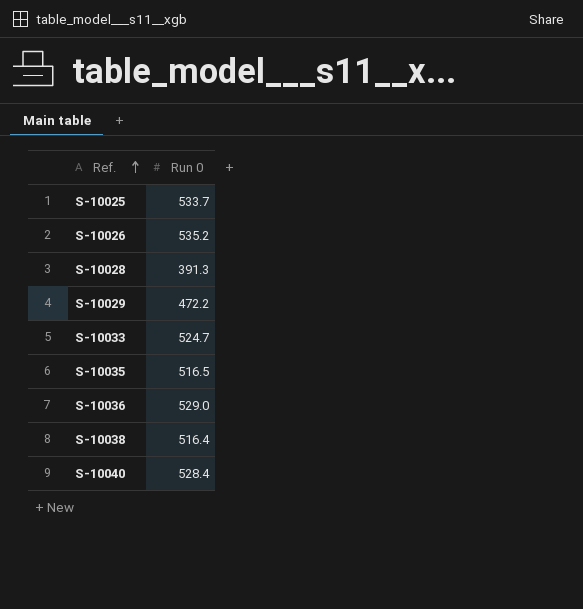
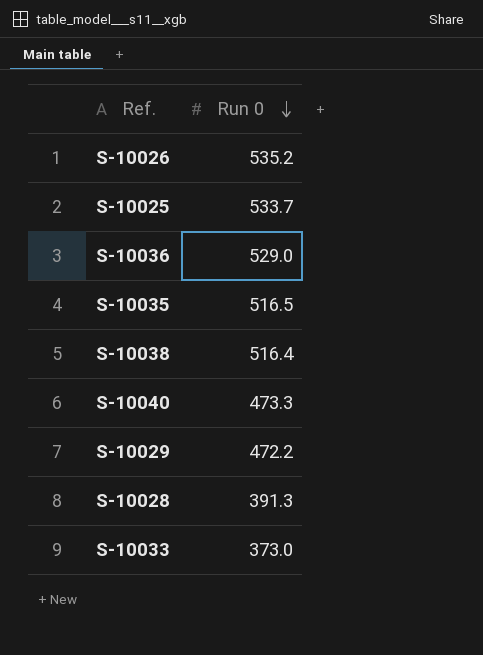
row order: Ref. ascending -> Run 0 descending
S-10040 | Run 0: 528.4 -> 473.3
S-10033 | Run 0: 524.7 -> 373.0

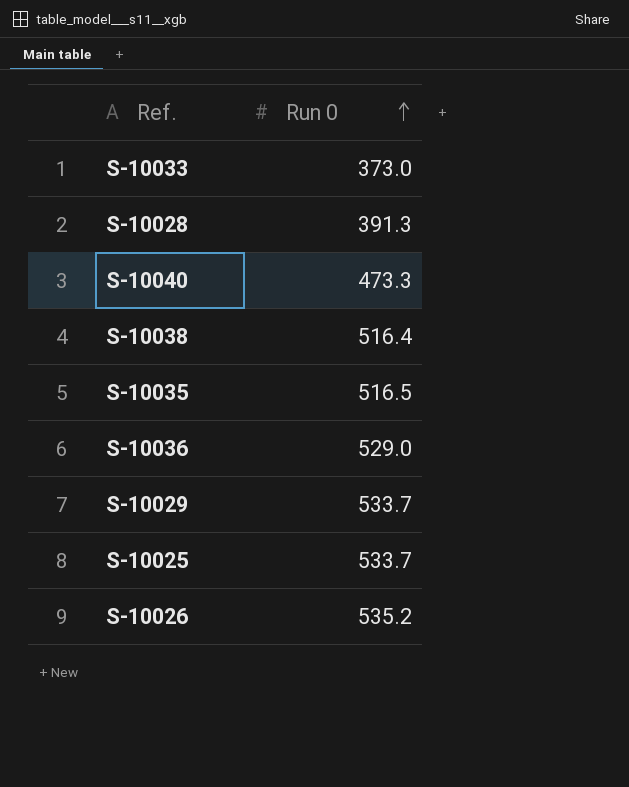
row order: Run 0 descending -> Run 0 ascending
S-10029 | Run 0: 472.2 -> 533.7

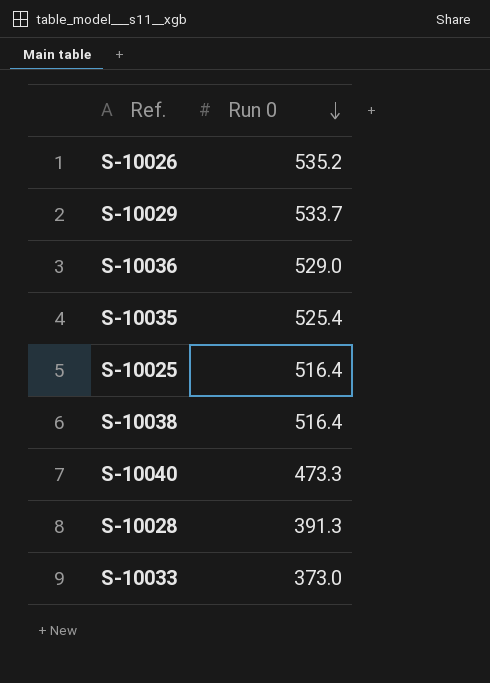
row order: Run 0 ascending -> Run 0 descending
S-10035 | Run 0: 516.5 -> 525.4
S-10025 | Run 0: 533.7 -> 516.4

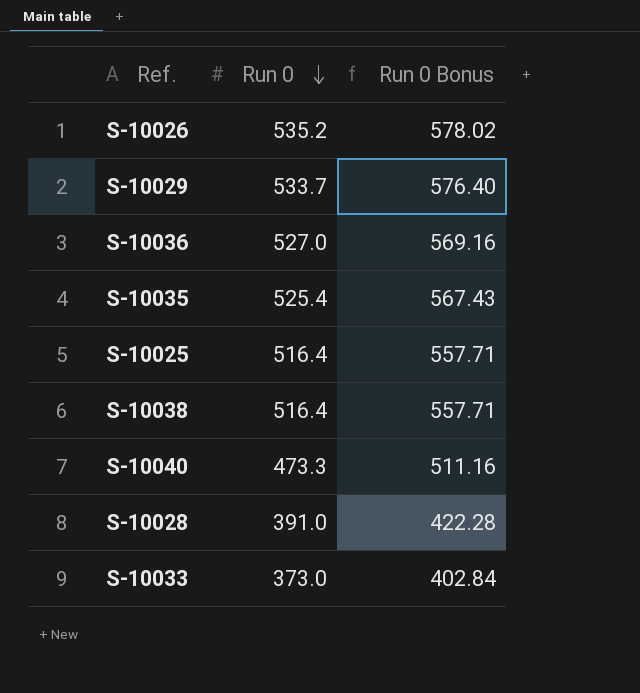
column Run 0 Bonus | formula: none -> [Run 0] * 1.08
S-10036 | Run 0: 529.0 -> 527.0
S-10028 | Run 0: 391.3 -> 391.0

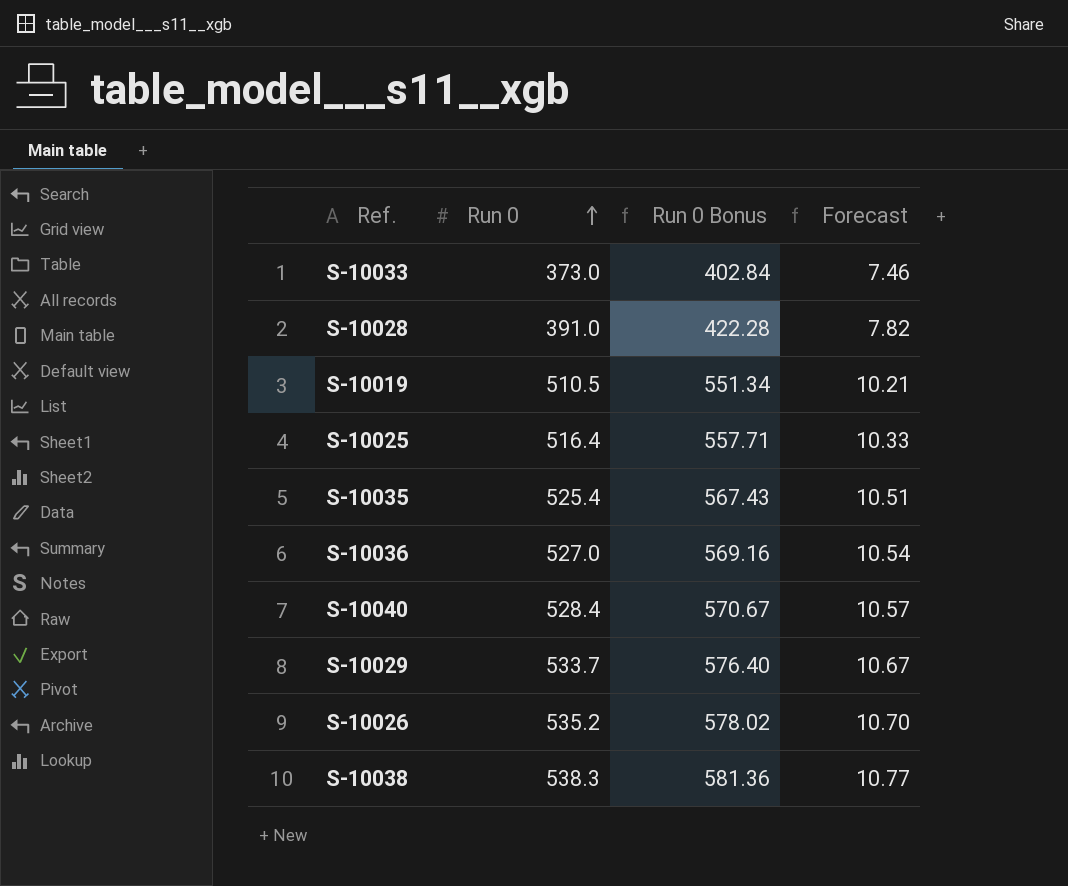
row order: Run 0 descending -> Run 0 ascending
column Forecast | formula: none -> [Run 0] * 0.02
row S-10019: none -> 510.5 | 551.34 | 10.21
S-10040 | Run 0: 473.3 -> 528.4
S-10040 | Run 0 Bonus: 511.16 -> 570.67
S-10038 | Run 0: 516.4 -> 538.3
S-10038 | Run 0 Bonus: 557.71 -> 581.36

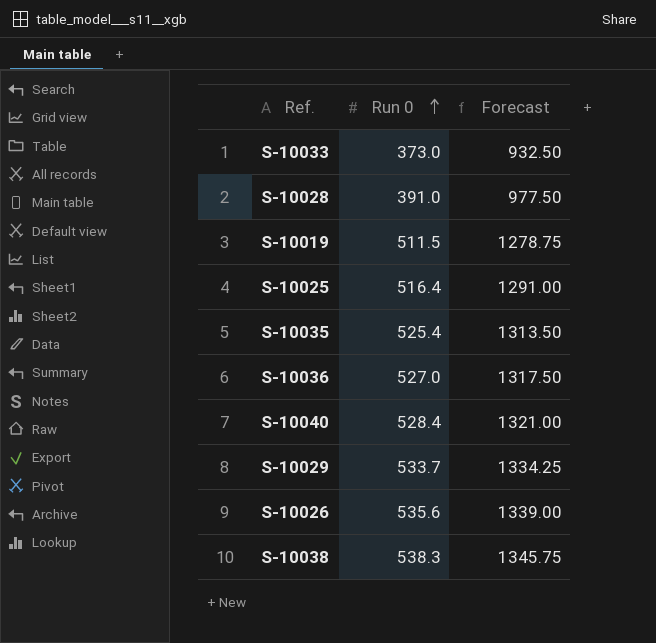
column Run 0 Bonus | formula: [Run 0] * 1.08 -> none
column Forecast | formula: [Run 0] * 0.02 -> [Run 0] * 2.5
S-10019 | Run 0: 510.5 -> 511.5
S-10026 | Run 0: 535.2 -> 535.6

